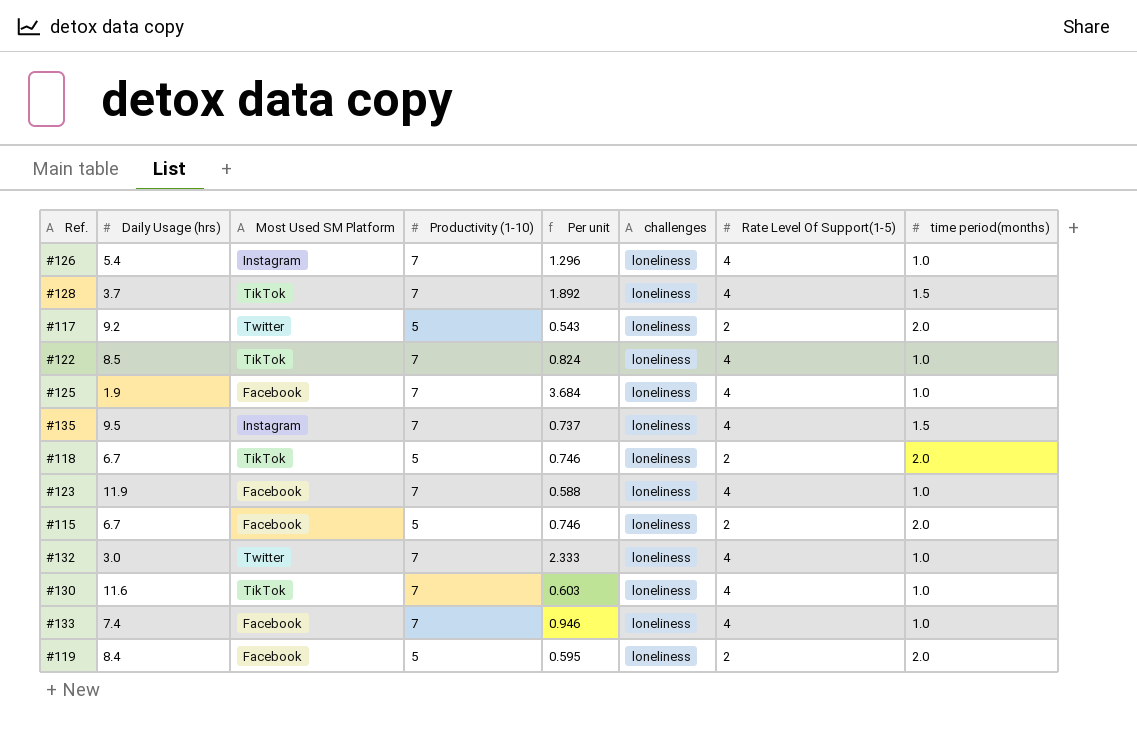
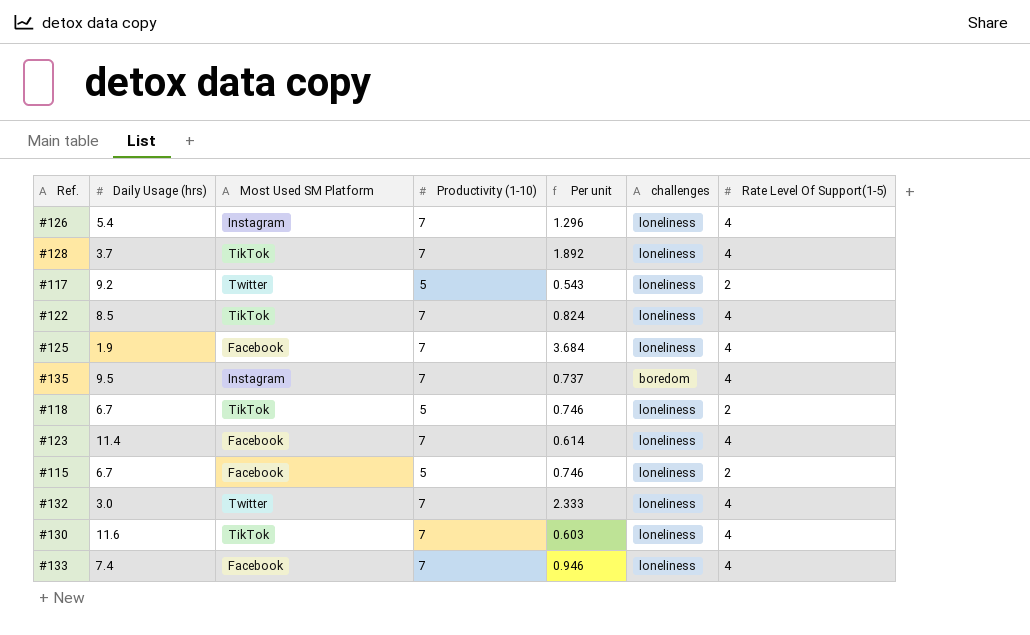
column time period(months) | position: 8 -> none
row #119: 8.4 | Facebook | 5 | 0.595 | loneliness | 2 | 2.0 -> none
#135 | challenges: loneliness -> boredom
#123 | Daily Usage (hrs): 11.9 -> 11.4
#123 | Per unit: 0.588 -> 0.614

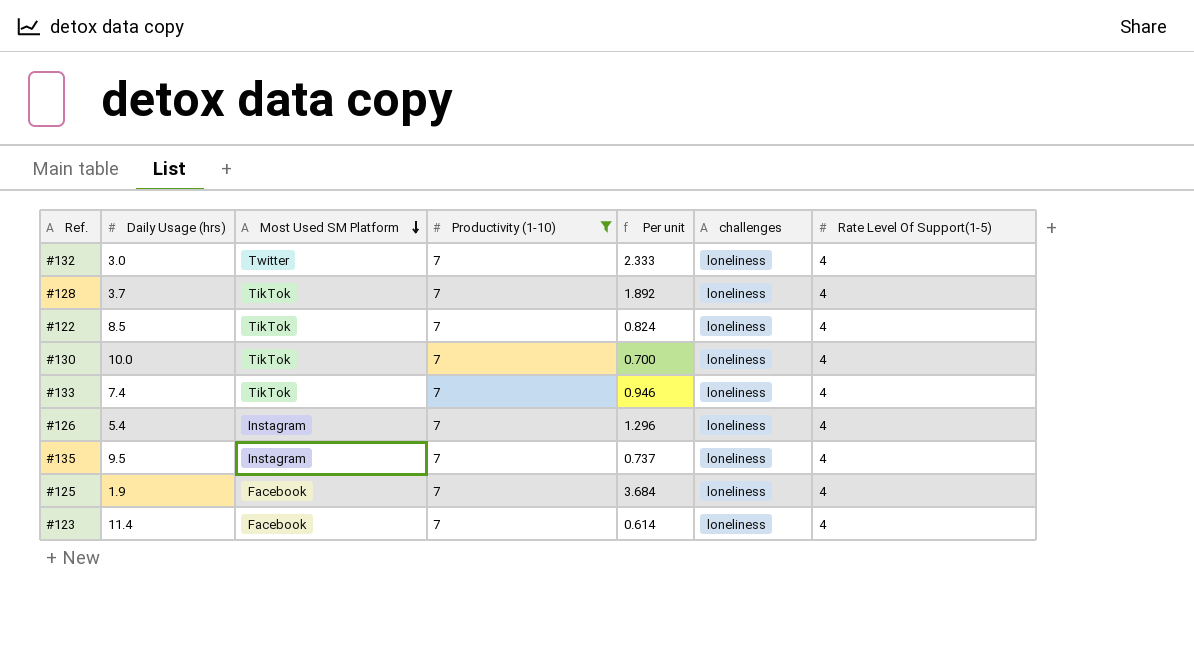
filter: none -> Productivity (1-10) = 7
row order: none -> Most Used SM Platform descending
#130 | Daily Usage (hrs): 11.6 -> 10.0
#130 | Per unit: 0.603 -> 0.700
#133 | Most Used SM Platform: Facebook -> TikTok
#135 | challenges: boredom -> loneliness

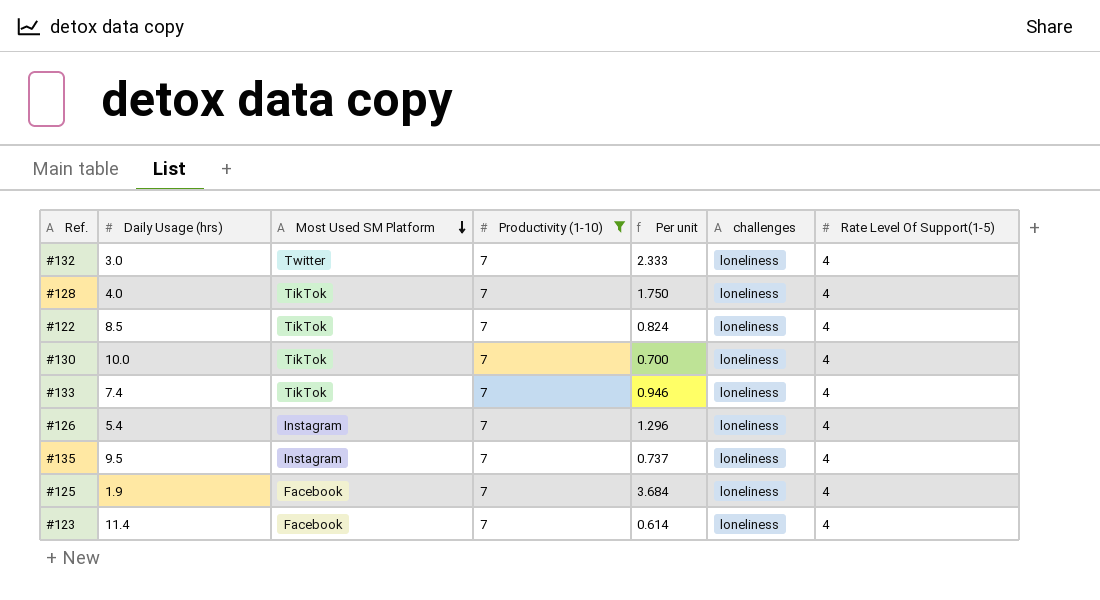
#128 | Daily Usage (hrs): 3.7 -> 4.0
#128 | Per unit: 1.892 -> 1.750

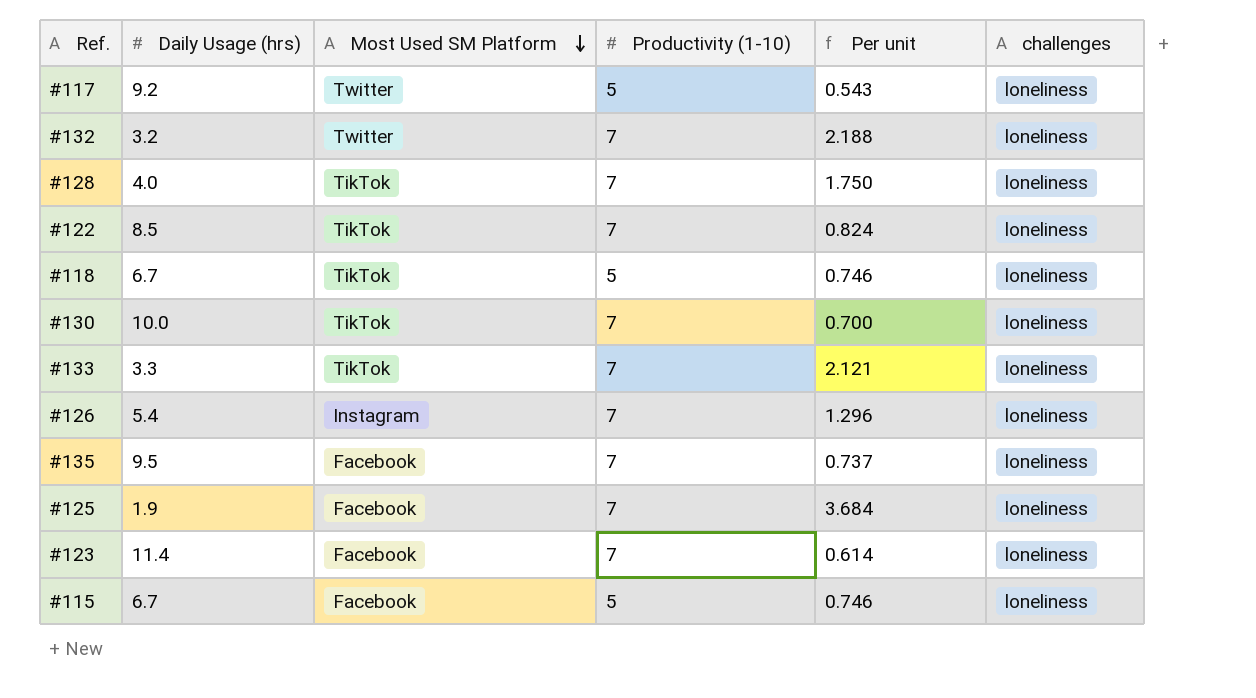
filter: Productivity (1-10) = 7 -> none
column Rate Level Of Support(1-5) | position: 7 -> none
#132 | Daily Usage (hrs): 3.0 -> 3.2
#132 | Per unit: 2.333 -> 2.188
#133 | Daily Usage (hrs): 7.4 -> 3.3
#133 | Per unit: 0.946 -> 2.121
#135 | Most Used SM Platform: Instagram -> Facebook

